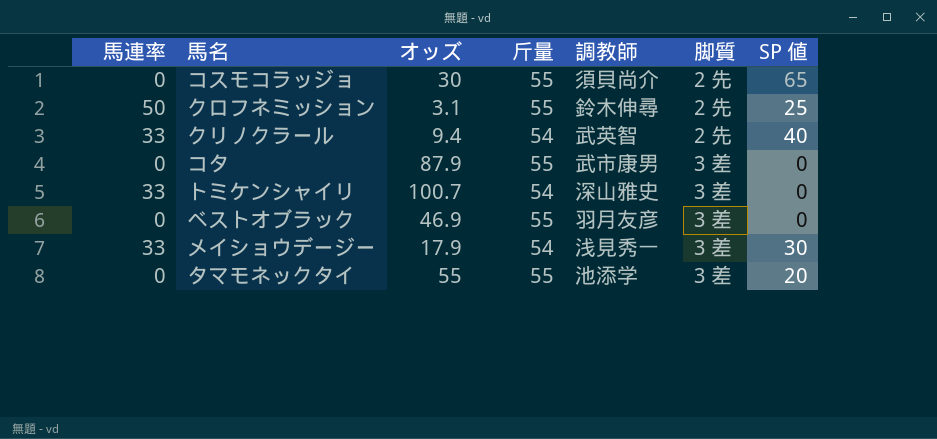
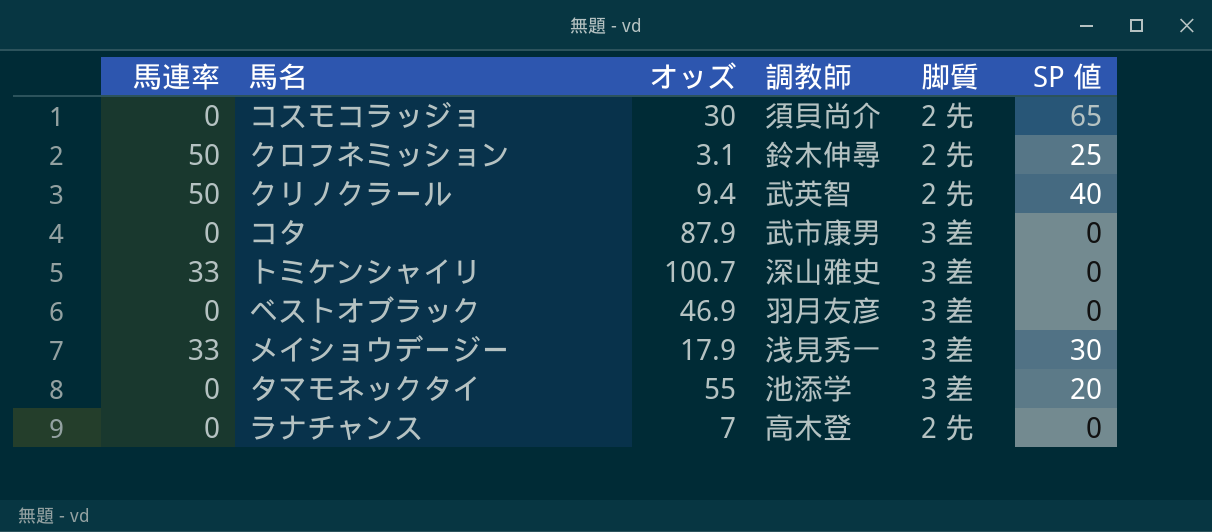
column 斤量 | position: 4 -> none
クリノクラール | 馬連率: 33 -> 50
row ラナチャンス: none -> 0 | 7 | 高木登 | 2 先 | 0

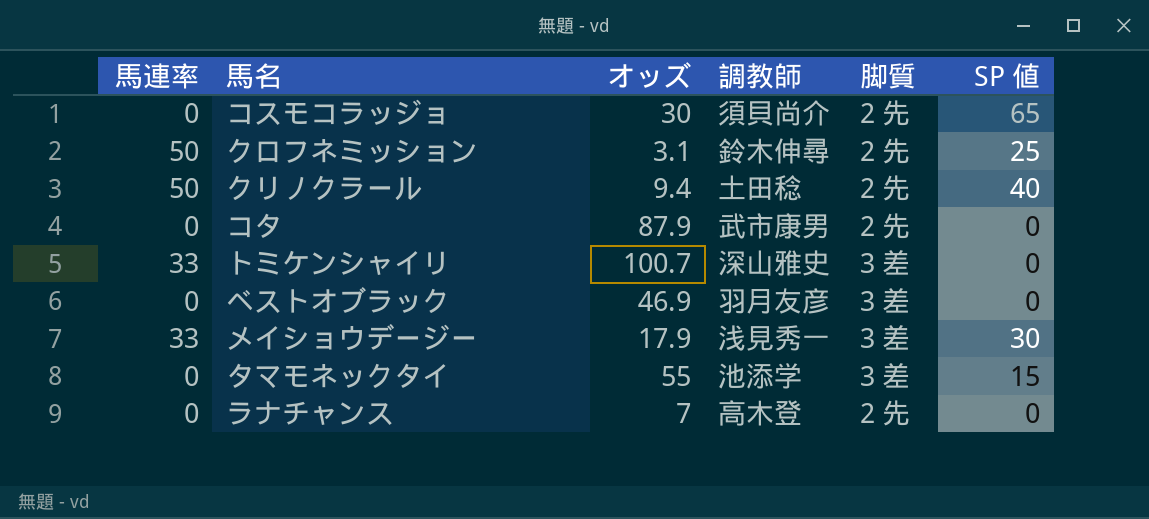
クリノクラール | 調教師: 武英智 -> 土田稔
コタ | 脚質: 3 差 -> 2 先
タマモネックタイ | SP 値: 20 -> 15

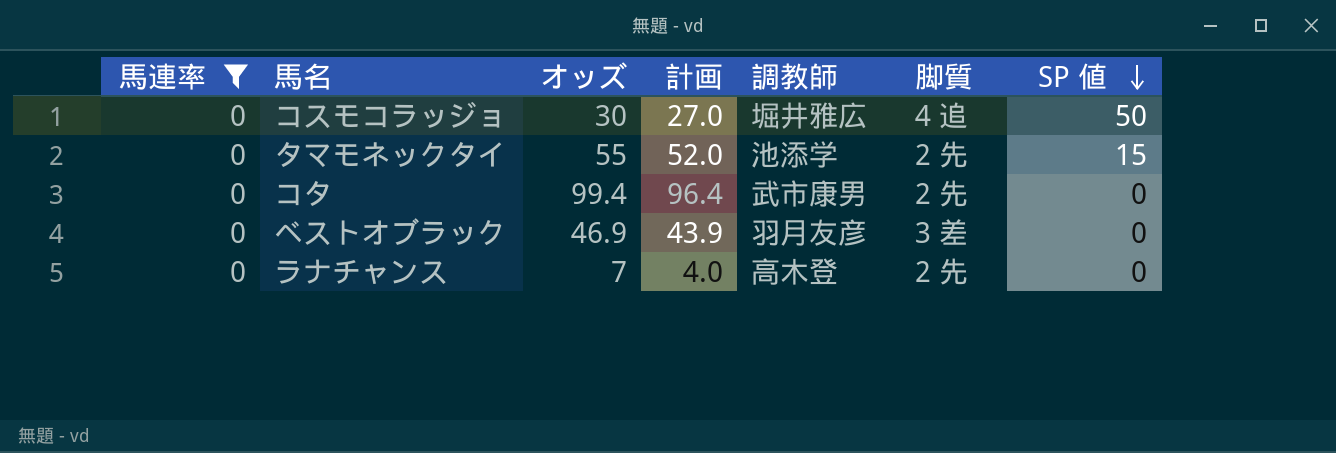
filter: none -> 馬連率 = 0
row order: none -> SP 値 descending
column 計画 | formula: none -> [オッズ] - 3
コスモコラッジョ | 調教師: 須貝尚介 -> 堀井雅広
コスモコラッジョ | 脚質: 2 先 -> 4 追
コスモコラッジョ | SP 値: 65 -> 50
タマモネックタイ | 脚質: 3 差 -> 2 先
コタ | オッズ: 87.9 -> 99.4

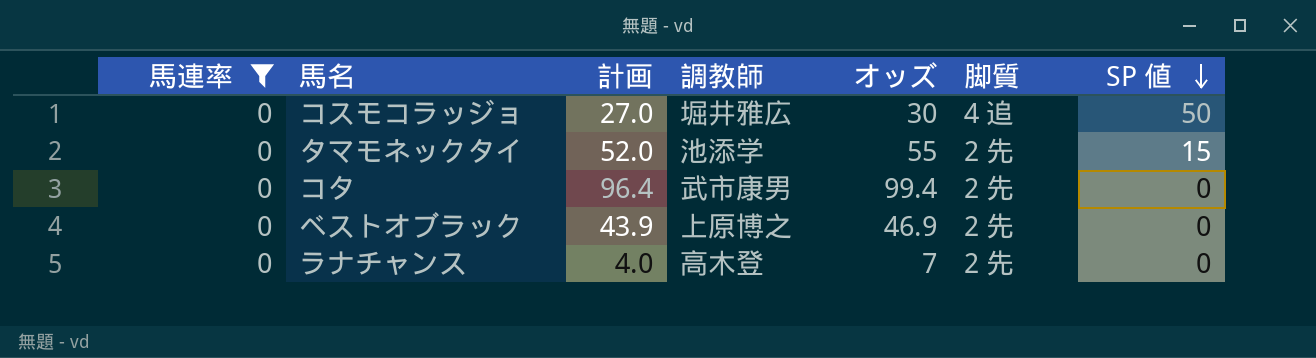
column オッズ | position: 3 -> 5
ベストオブラック | 調教師: 羽月友彦 -> 上原博之
ベストオブラック | 脚質: 3 差 -> 2 先

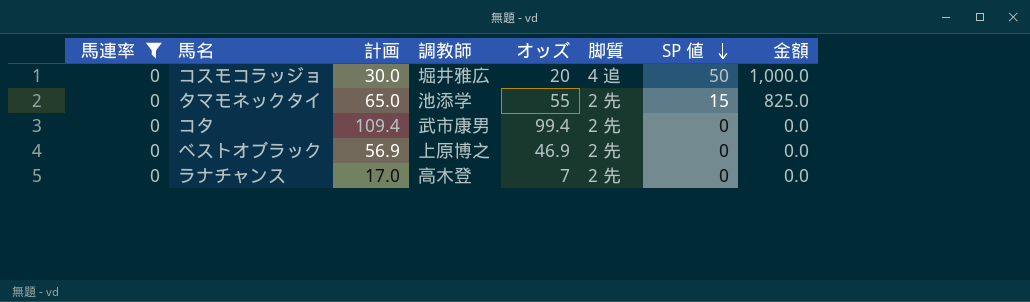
column 計画 | formula: [オッズ] - 3 -> [オッズ] + 10
column 金額 | formula: none -> [オッズ] * [SP 値]
コスモコラッジョ | オッズ: 30 -> 20

